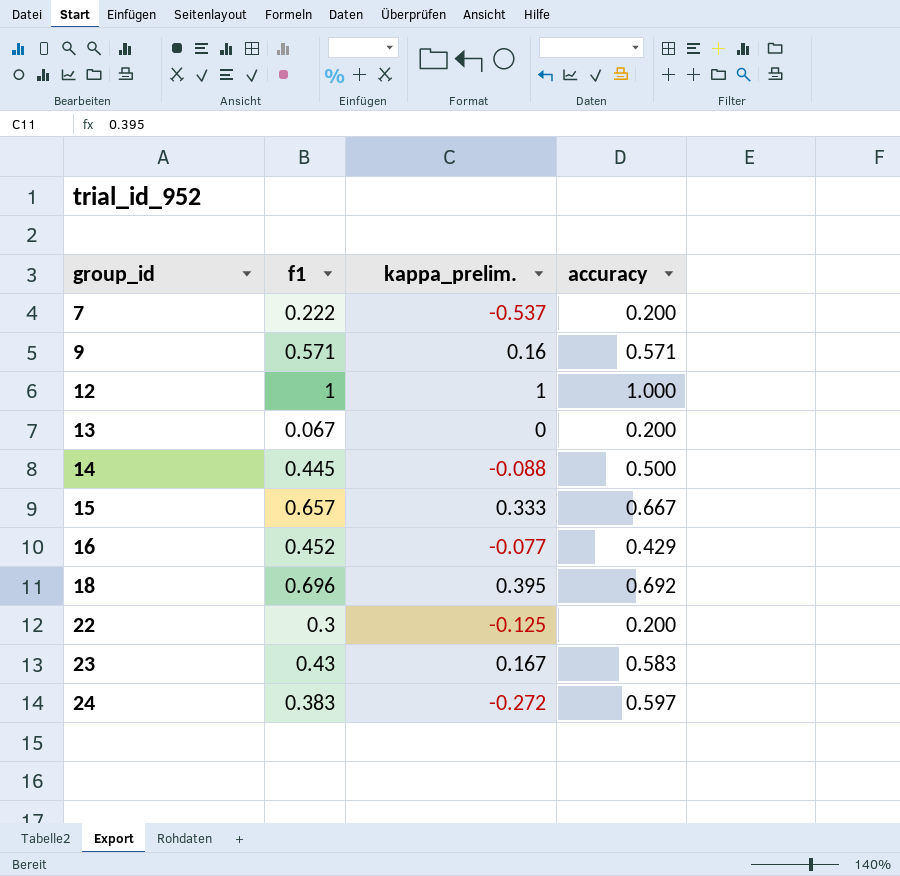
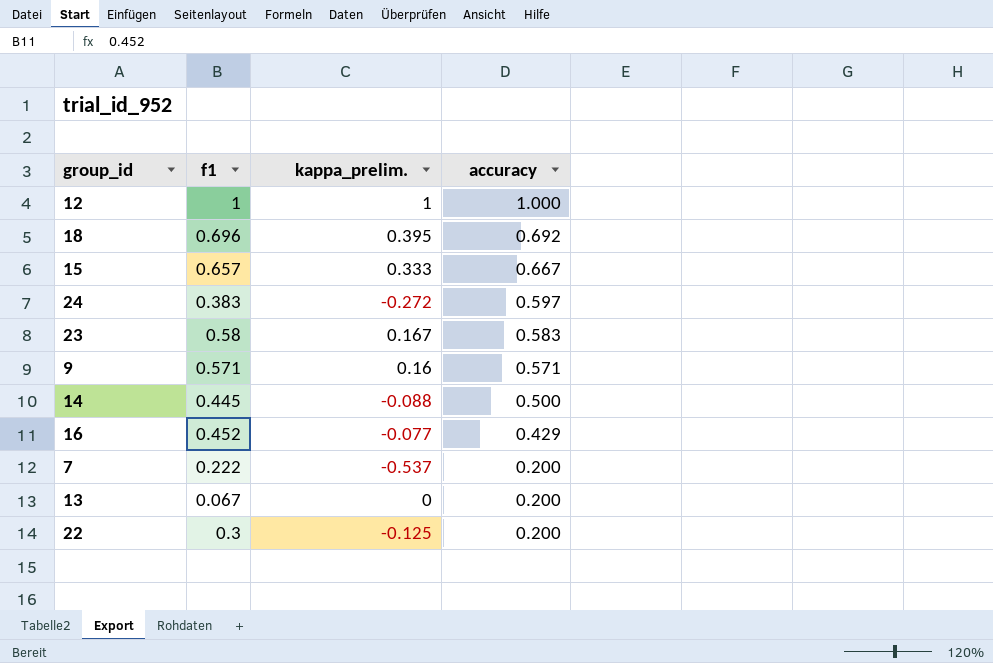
row order: group_id ascending -> accuracy descending
23 | f1: 0.43 -> 0.58

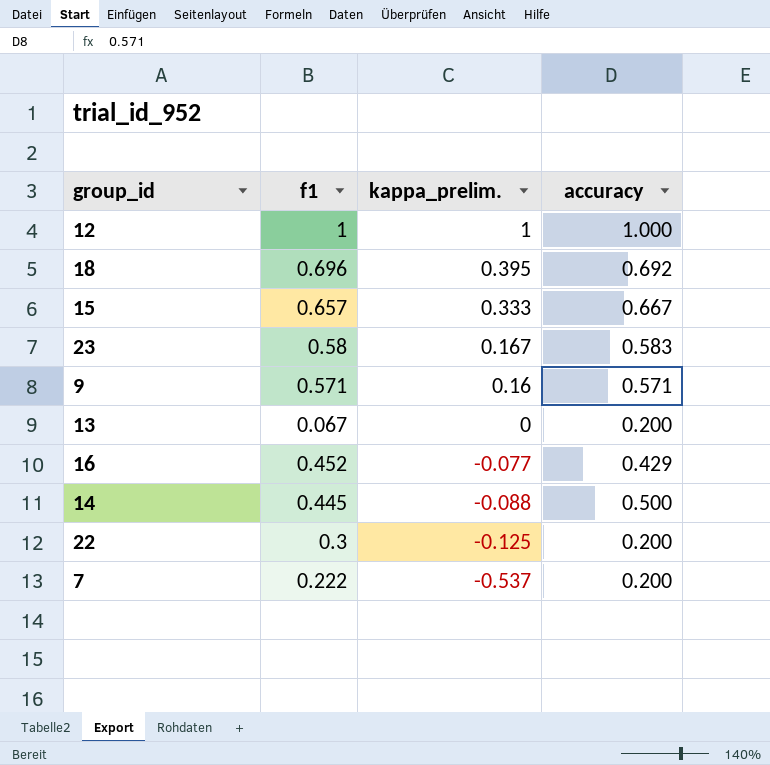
row order: accuracy descending -> kappa_prelim. descending
row 24: 0.383 | -0.272 | 0.597 -> none

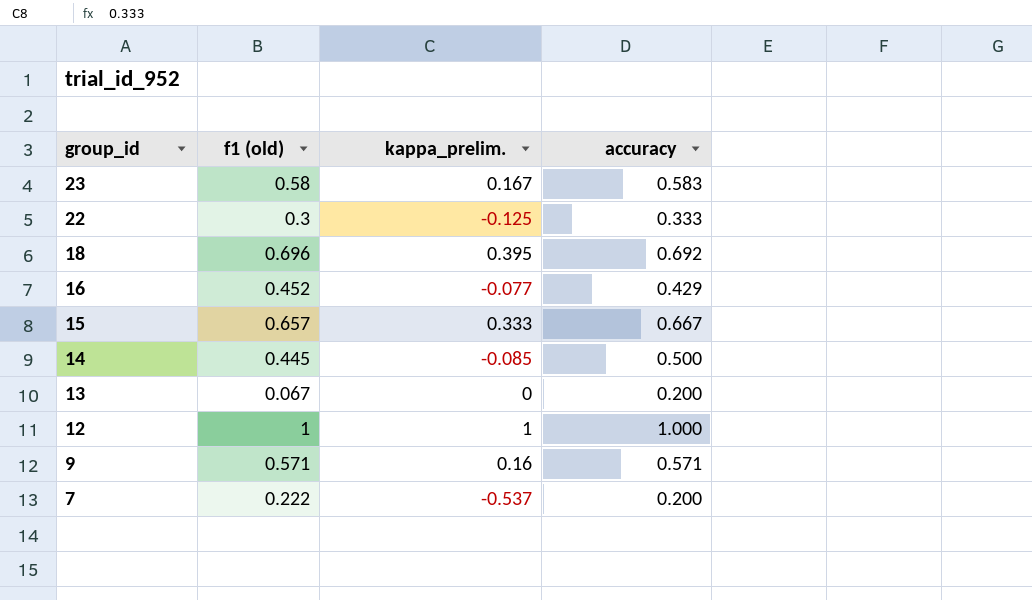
row order: kappa_prelim. descending -> group_id descending
column name: f1 -> f1 (old)
22 | accuracy: 0.200 -> 0.333
14 | kappa_prelim.: -0.088 -> -0.085

